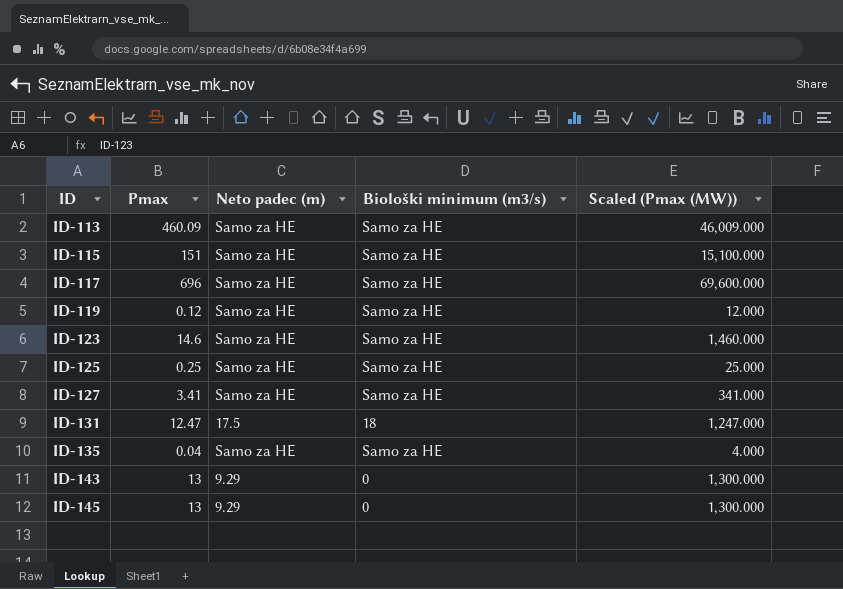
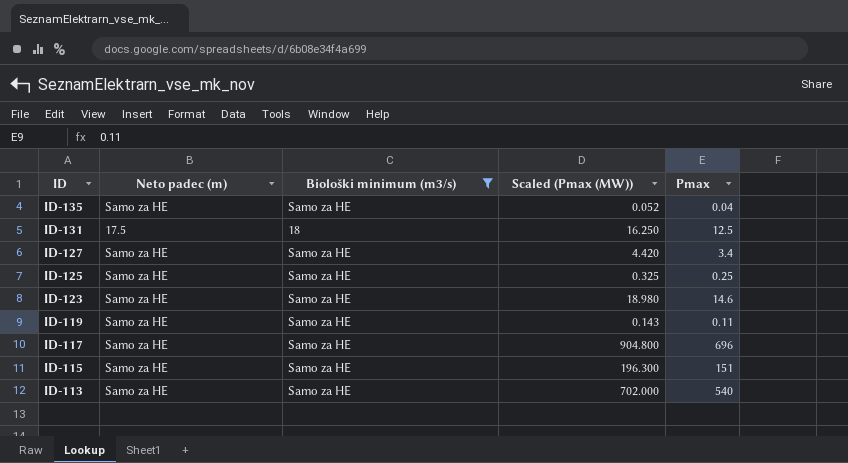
filter: none -> Biološki minimum (m3/s) != 0
row order: ID ascending -> ID descending
column Scaled (Pmax (MW)) | formula: [Pmax] * 100 -> [Pmax] * 1.3
column Pmax | position: 2 -> 5
ID-131 | Pmax: 12.47 -> 12.5
ID-127 | Pmax: 3.41 -> 3.4
ID-119 | Pmax: 0.12 -> 0.11
ID-113 | Pmax: 460.09 -> 540

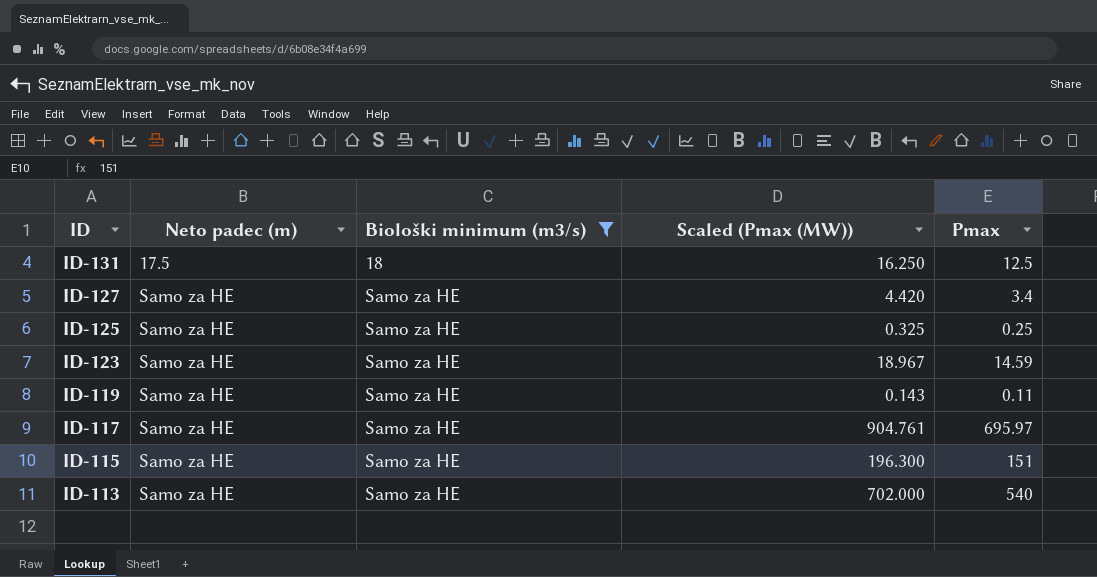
row ID-135: Samo za HE | Samo za HE | 0.052 | 0.04 -> none
ID-123 | Scaled (Pmax (MW)): 18.980 -> 18.967
ID-123 | Pmax: 14.6 -> 14.59
ID-117 | Scaled (Pmax (MW)): 904.800 -> 904.761
ID-117 | Pmax: 696 -> 695.97

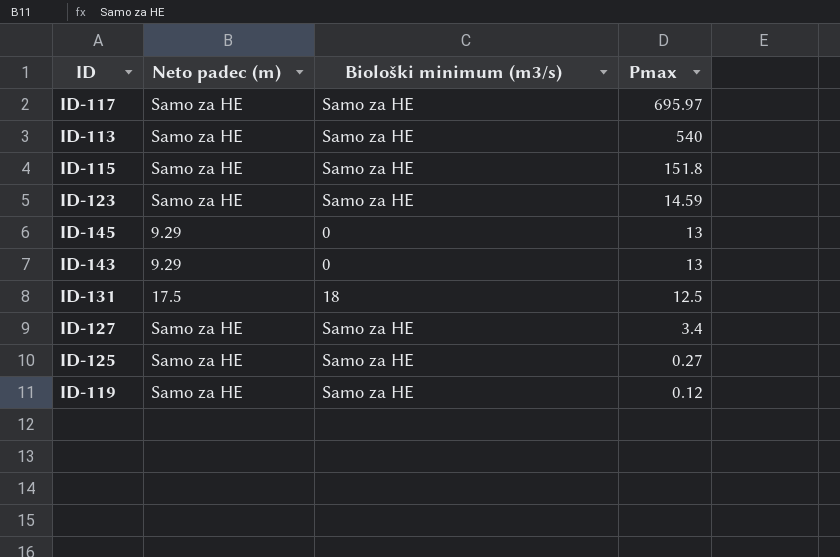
filter: Biološki minimum (m3/s) != 0 -> none
row order: ID descending -> Pmax descending
column Scaled (Pmax (MW)) | formula: [Pmax] * 1.3 -> none
ID-115 | Pmax: 151 -> 151.8
ID-125 | Pmax: 0.25 -> 0.27
ID-119 | Pmax: 0.11 -> 0.12

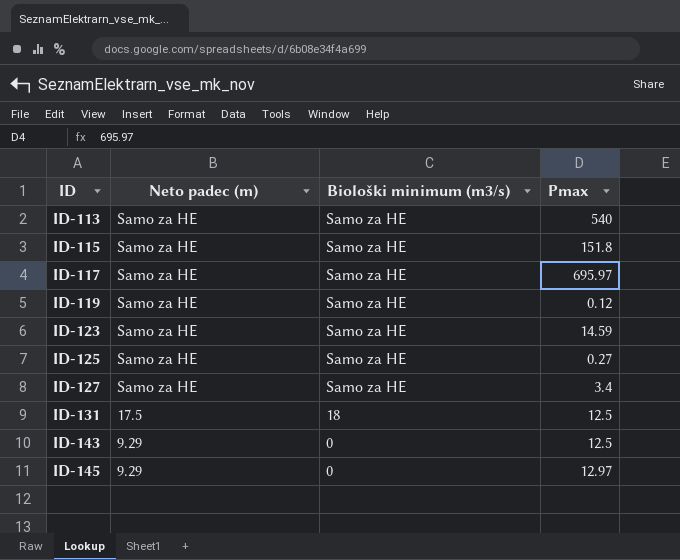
row order: Pmax descending -> ID ascending
ID-143 | Pmax: 13 -> 12.5
ID-145 | Pmax: 13 -> 12.97

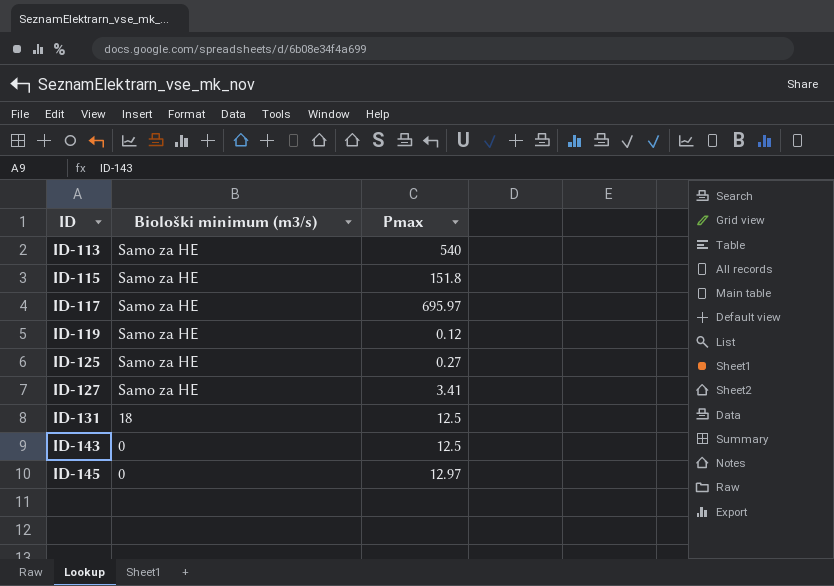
column Neto padec (m) | position: 2 -> none
row ID-123: Samo za HE | Samo za HE | 14.59 -> none
ID-127 | Pmax: 3.4 -> 3.41

